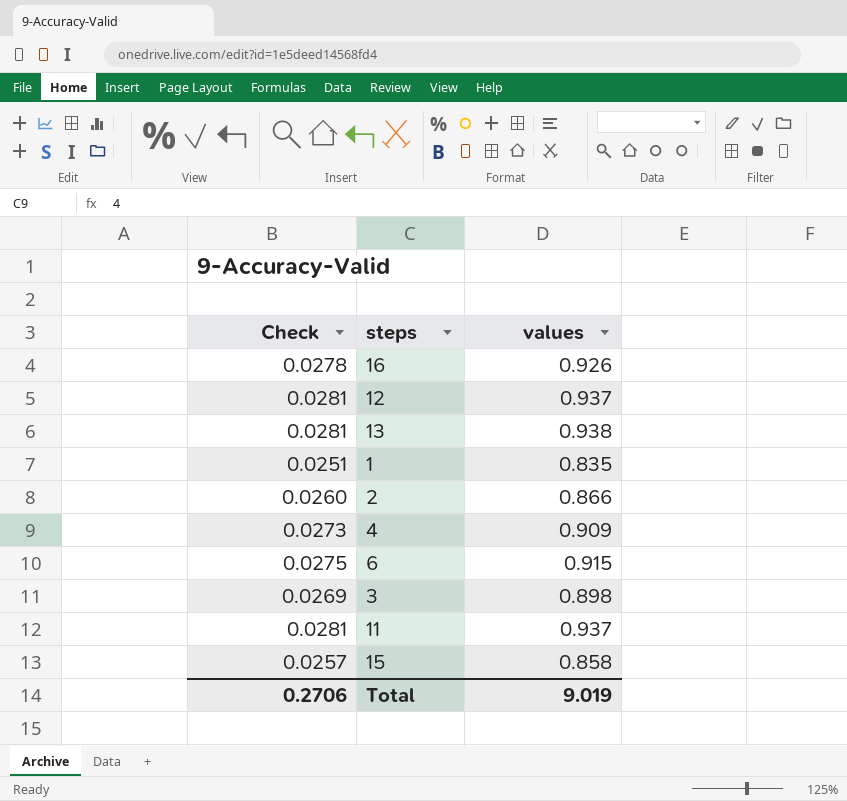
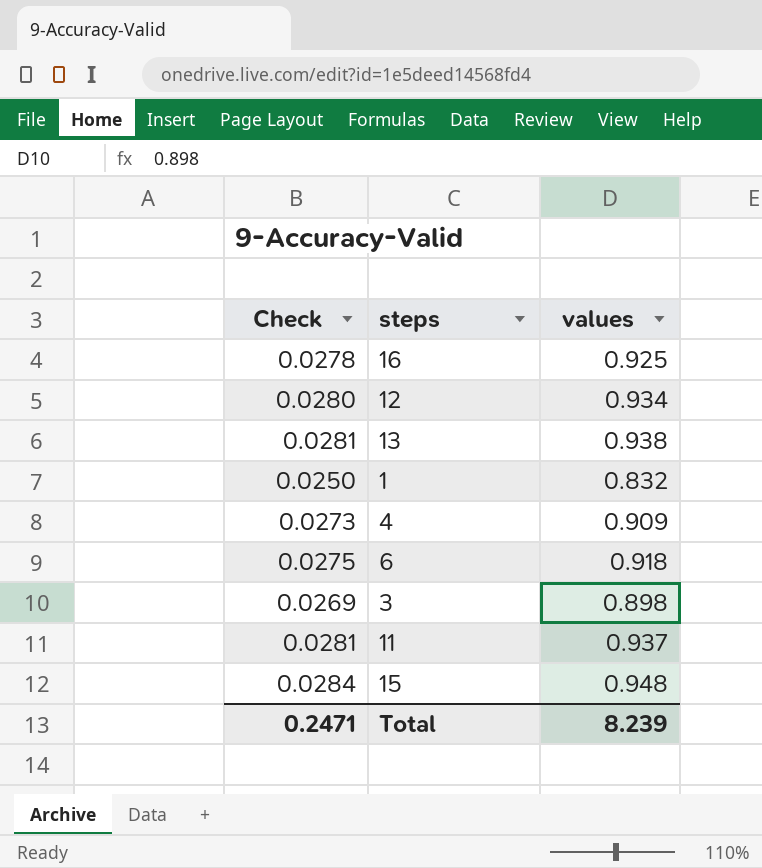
row 2: 0.0260 | 0.866 -> none
16 | values: 0.926 -> 0.925
12 | Check: 0.0281 -> 0.0280
12 | values: 0.937 -> 0.934
1 | Check: 0.0251 -> 0.0250
1 | values: 0.835 -> 0.832
6 | values: 0.915 -> 0.918
15 | Check: 0.0257 -> 0.0284
15 | values: 0.858 -> 0.948
Total | Check: 0.2706 -> 0.2471
Total | values: 9.019 -> 8.239

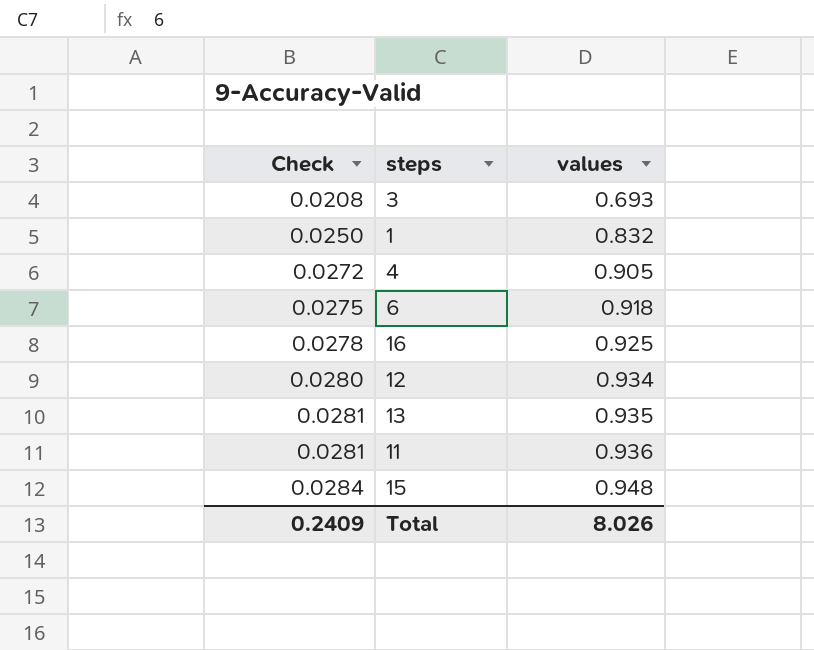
row order: none -> Check ascending
3 | Check: 0.0269 -> 0.0208
3 | values: 0.898 -> 0.693
4 | Check: 0.0273 -> 0.0272
4 | values: 0.909 -> 0.905
13 | values: 0.938 -> 0.935
11 | values: 0.937 -> 0.936
Total | Check: 0.2471 -> 0.2409
Total | values: 8.239 -> 8.026

